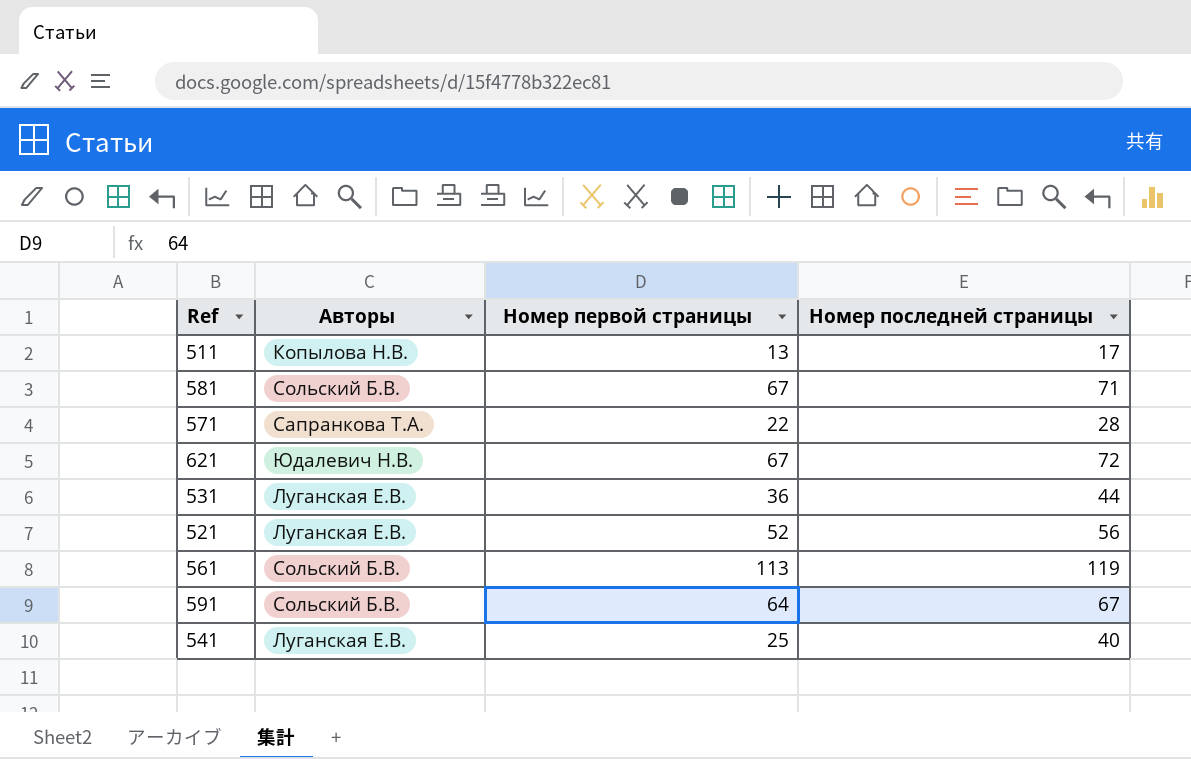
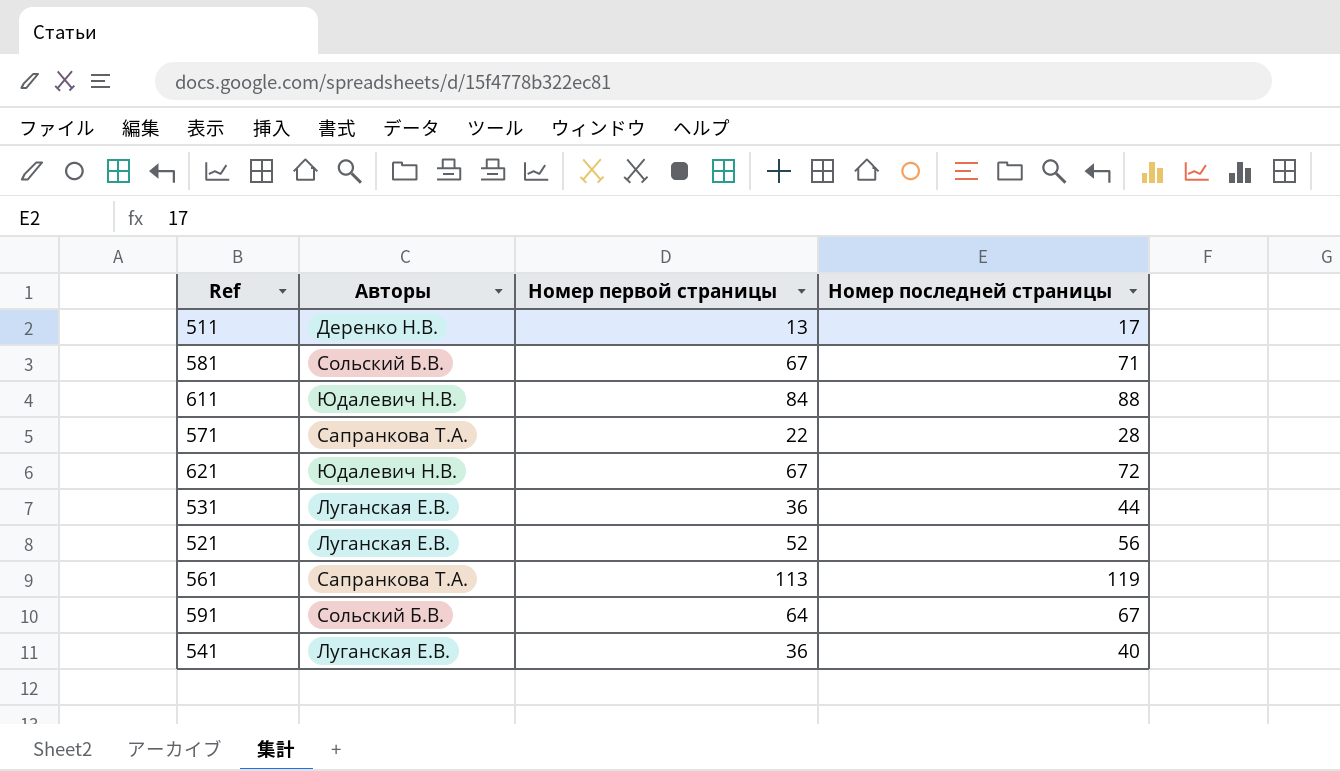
511 | Авторы: Копылова Н.В. -> Деренко Н.В.
row 611: none -> Юдалевич Н.В. | 84 | 88
561 | Авторы: Сольский Б.В. -> Сапранкова Т.А.
541 | Номер первой страницы: 25 -> 36

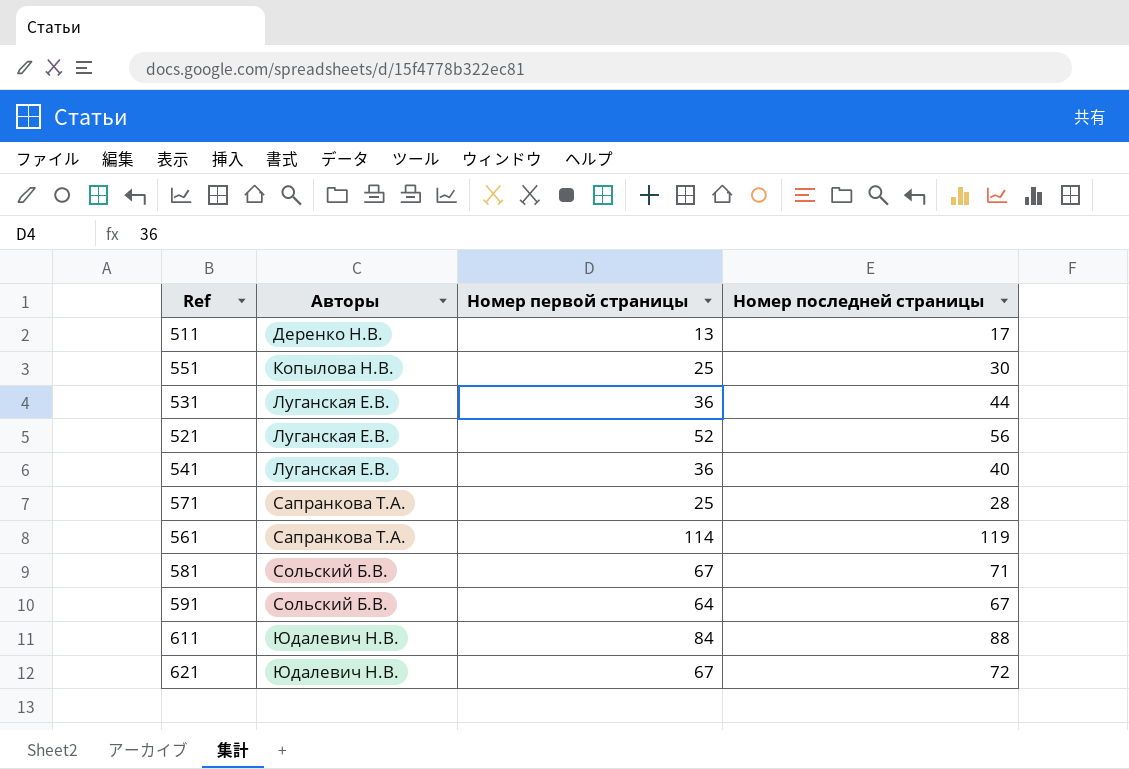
row order: none -> Авторы ascending
row 551: none -> Копылова Н.В. | 25 | 30
571 | Номер первой страницы: 22 -> 25
561 | Номер первой страницы: 113 -> 114

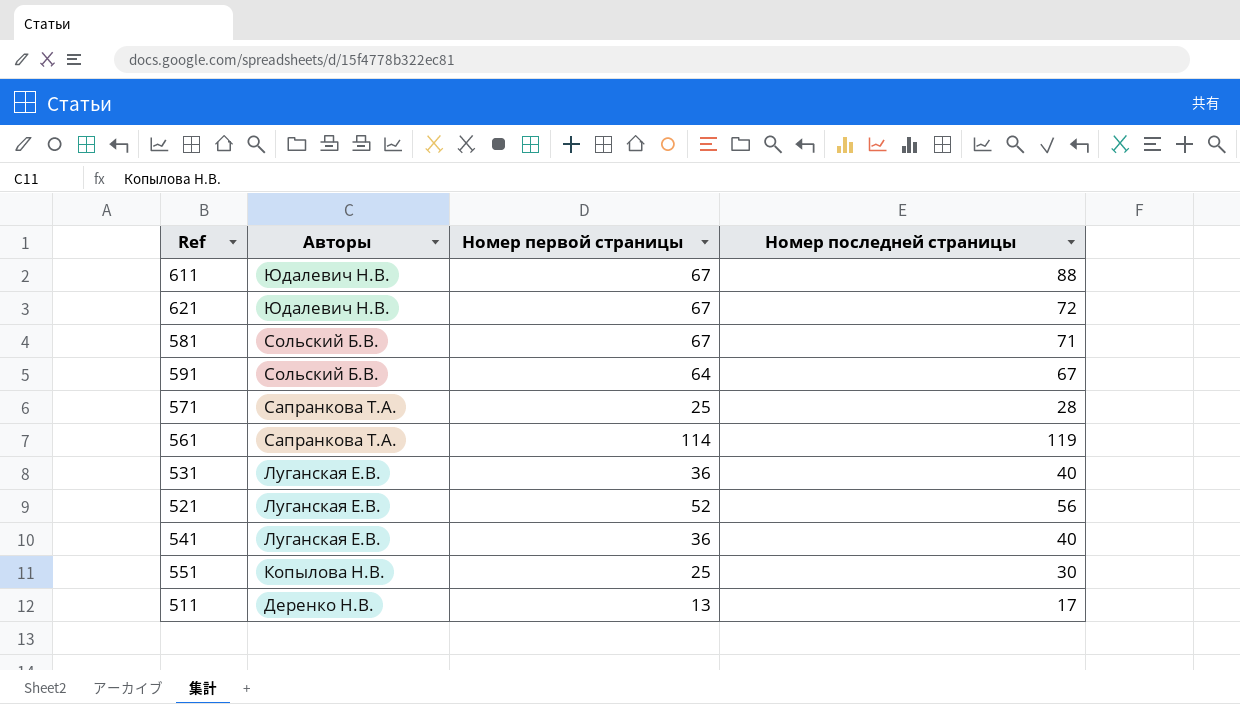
row order: Авторы ascending -> Авторы descending
611 | Номер первой страницы: 84 -> 67
531 | Номер последней страницы: 44 -> 40

